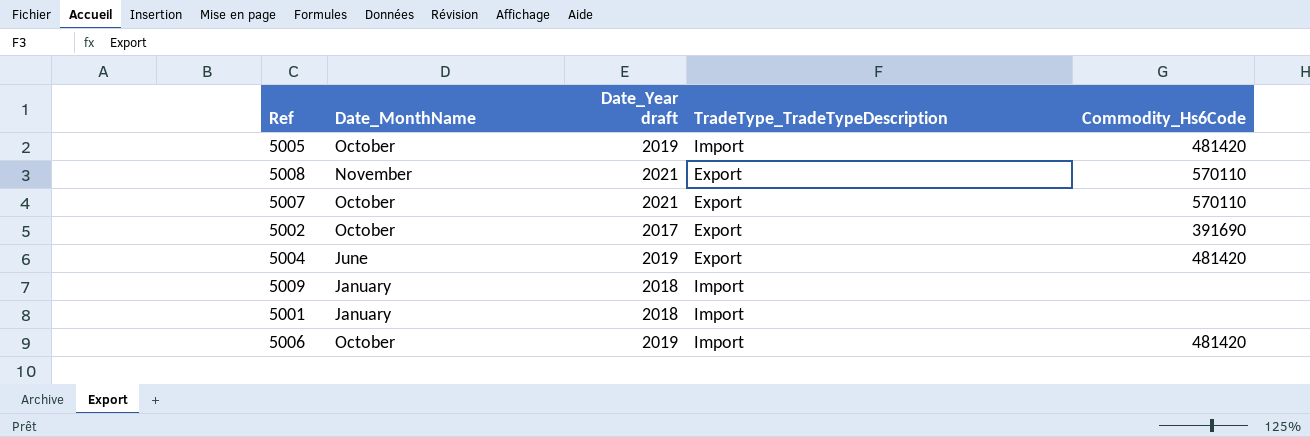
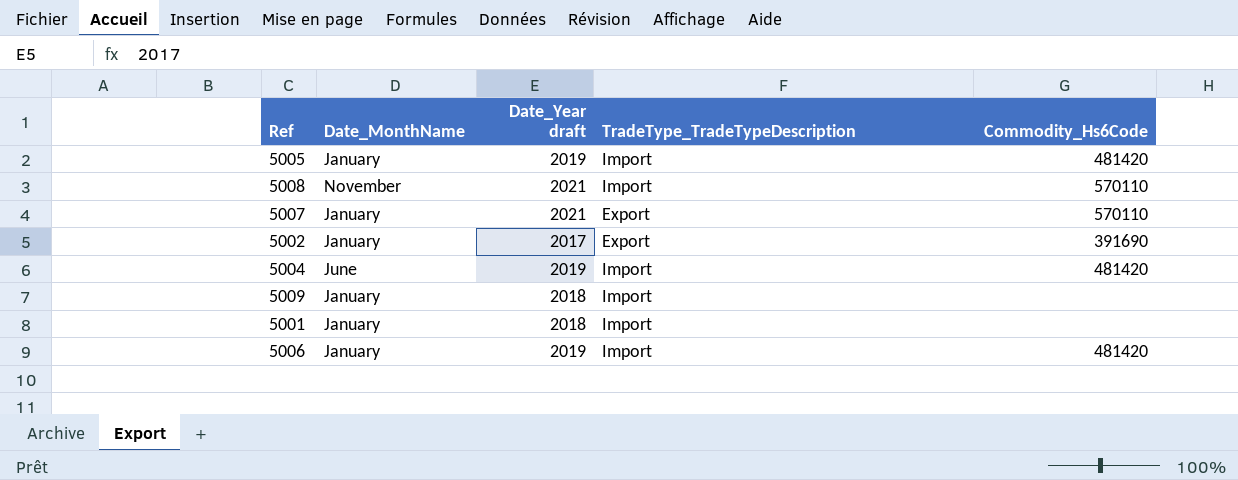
5005 | Date_MonthName: October -> January
5008 | TradeType_TradeTypeDescription: Export -> Import
5007 | Date_MonthName: October -> January
5002 | Date_MonthName: October -> January
5004 | TradeType_TradeTypeDescription: Export -> Import
5006 | Date_MonthName: October -> January

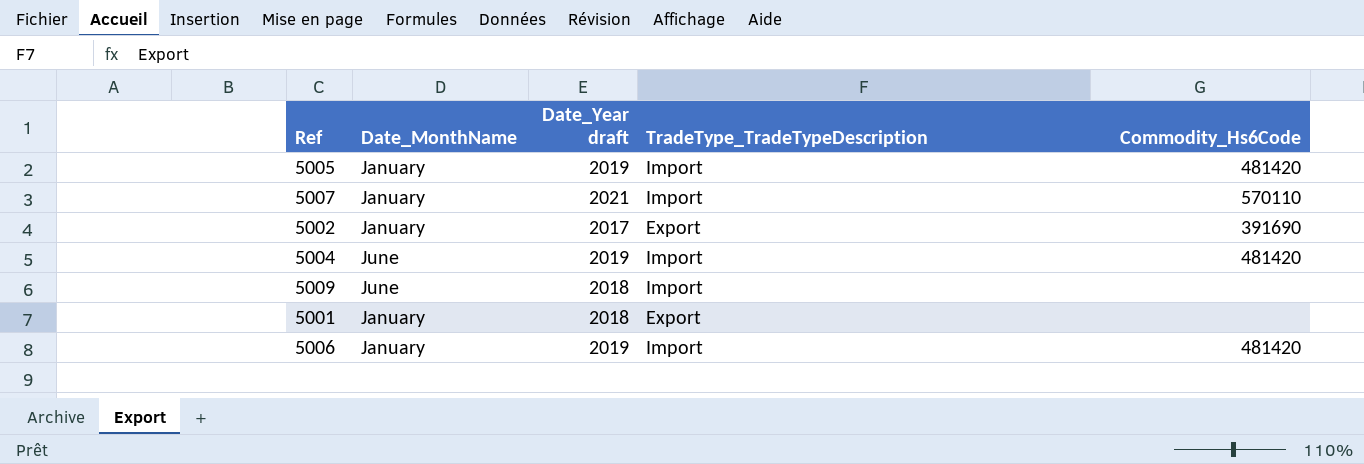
row 5008: November | 2021 | Import | 570110 -> none
5007 | TradeType_TradeTypeDescription: Export -> Import
5009 | Date_MonthName: January -> June
5001 | TradeType_TradeTypeDescription: Import -> Export

